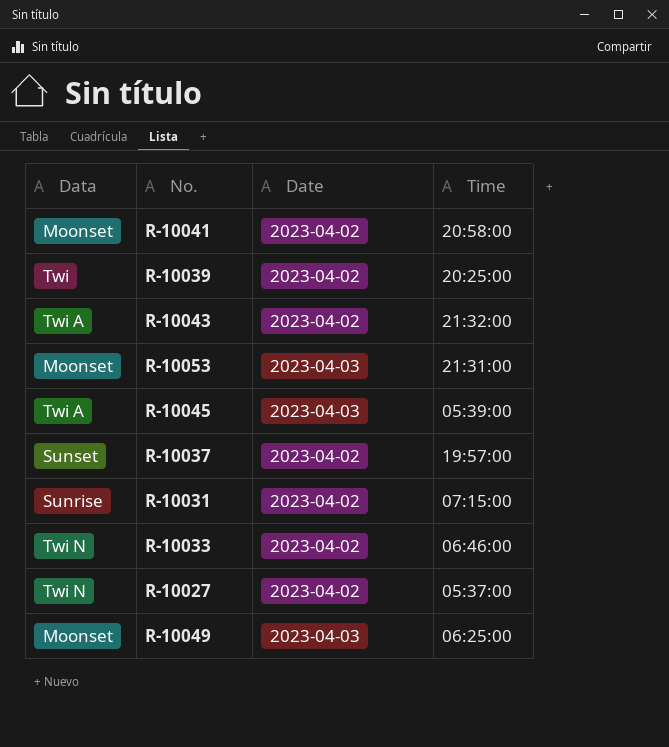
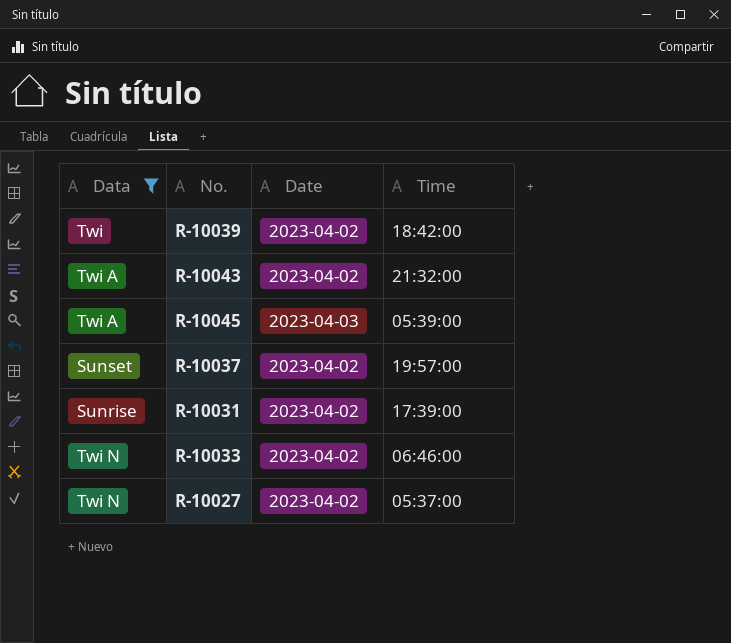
filter: none -> Data != Moonset
R-10039 | Time: 20:25:00 -> 18:42:00
R-10031 | Time: 07:15:00 -> 17:39:00

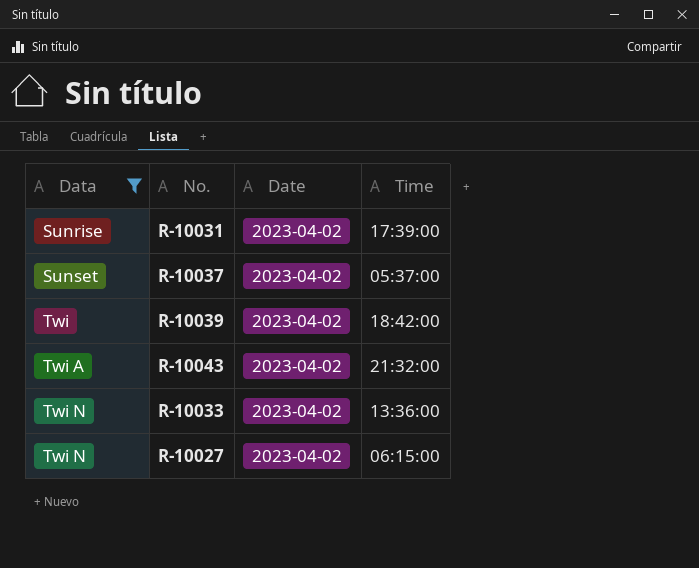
row order: none -> Data ascending
row R-10045: Twi A | 2023-04-03 | 05:39:00 -> none
R-10037 | Time: 19:57:00 -> 05:37:00
R-10033 | Time: 06:46:00 -> 13:36:00
R-10027 | Time: 05:37:00 -> 06:15:00

